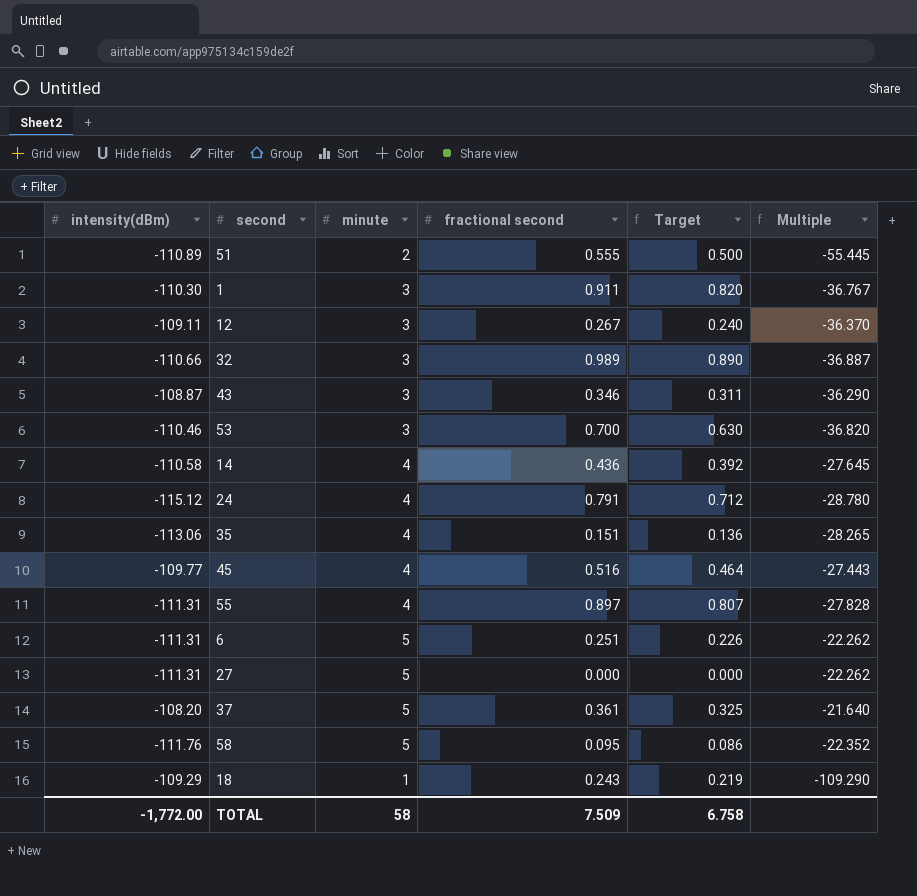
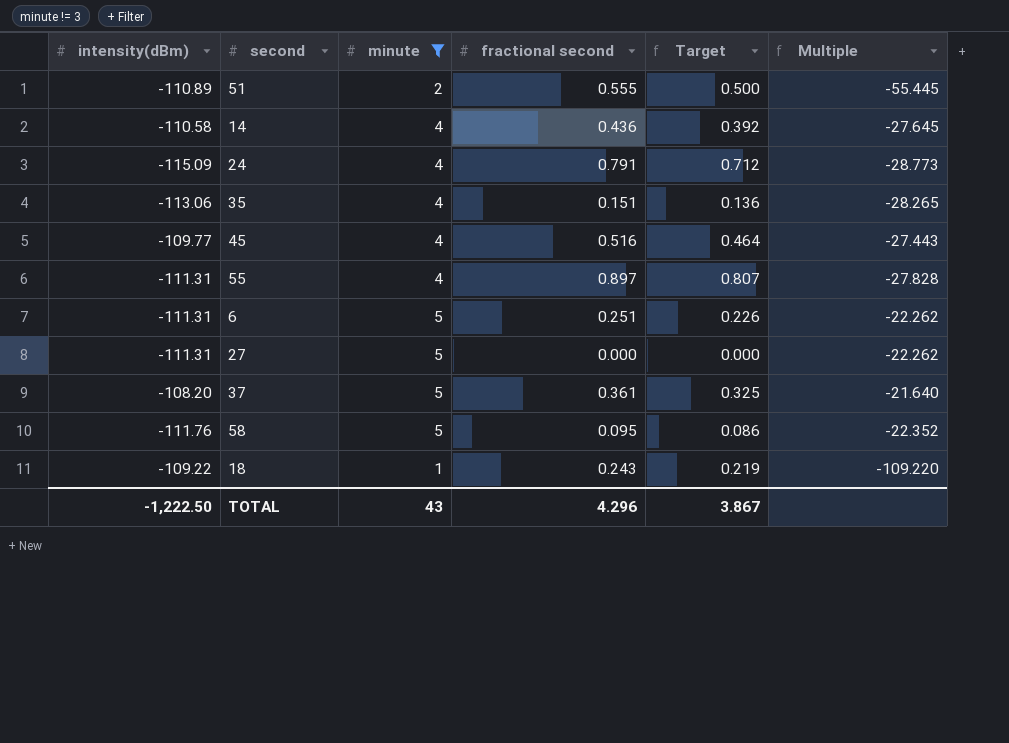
filter: none -> minute != 3
24 | intensity(dBm): -115.12 -> -115.09
24 | Multiple: -28.780 -> -28.773
18 | intensity(dBm): -109.29 -> -109.22
18 | Multiple: -109.290 -> -109.220
TOTAL | intensity(dBm): -1,772.00 -> -1,222.50
TOTAL | minute: 58 -> 43
TOTAL | fractional second: 7.509 -> 4.296
TOTAL | Target: 6.758 -> 3.867

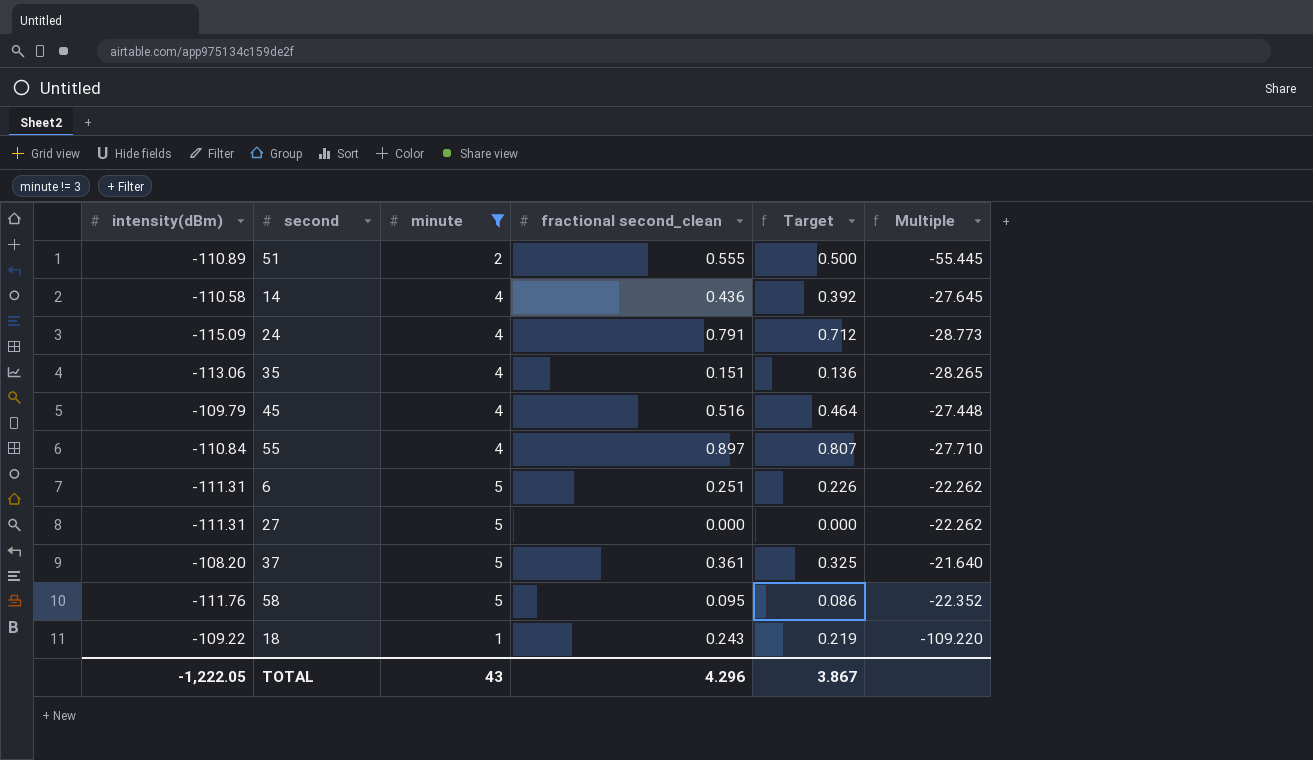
column name: fractional second -> fractional second_clean
45 | intensity(dBm): -109.77 -> -109.79
45 | Multiple: -27.443 -> -27.448
55 | intensity(dBm): -111.31 -> -110.84
55 | Multiple: -27.828 -> -27.710
TOTAL | intensity(dBm): -1,222.50 -> -1,222.05

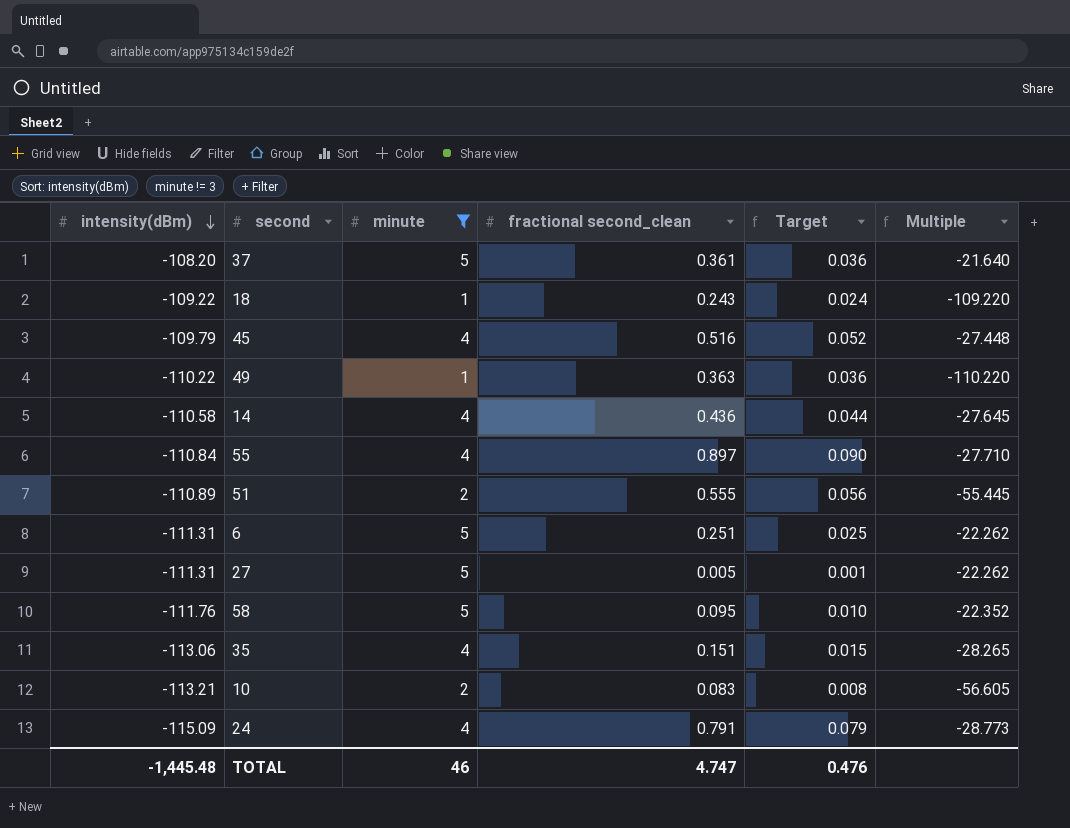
row order: none -> intensity(dBm) descending
column Target | formula: [fractional second_clean] * 0.9 -> [fractional second_clean] * 0.1
row 49: none -> -110.22 | 1 | 0.363 | 0.036 | -110.220
27 | fractional second_clean: 0.000 -> 0.005
row 10: none -> -113.21 | 2 | 0.083 | 0.008 | -56.605
TOTAL | intensity(dBm): -1,222.05 -> -1,445.48
TOTAL | minute: 43 -> 46
TOTAL | fractional second_clean: 4.296 -> 4.747
TOTAL | Target: 3.867 -> 0.476

